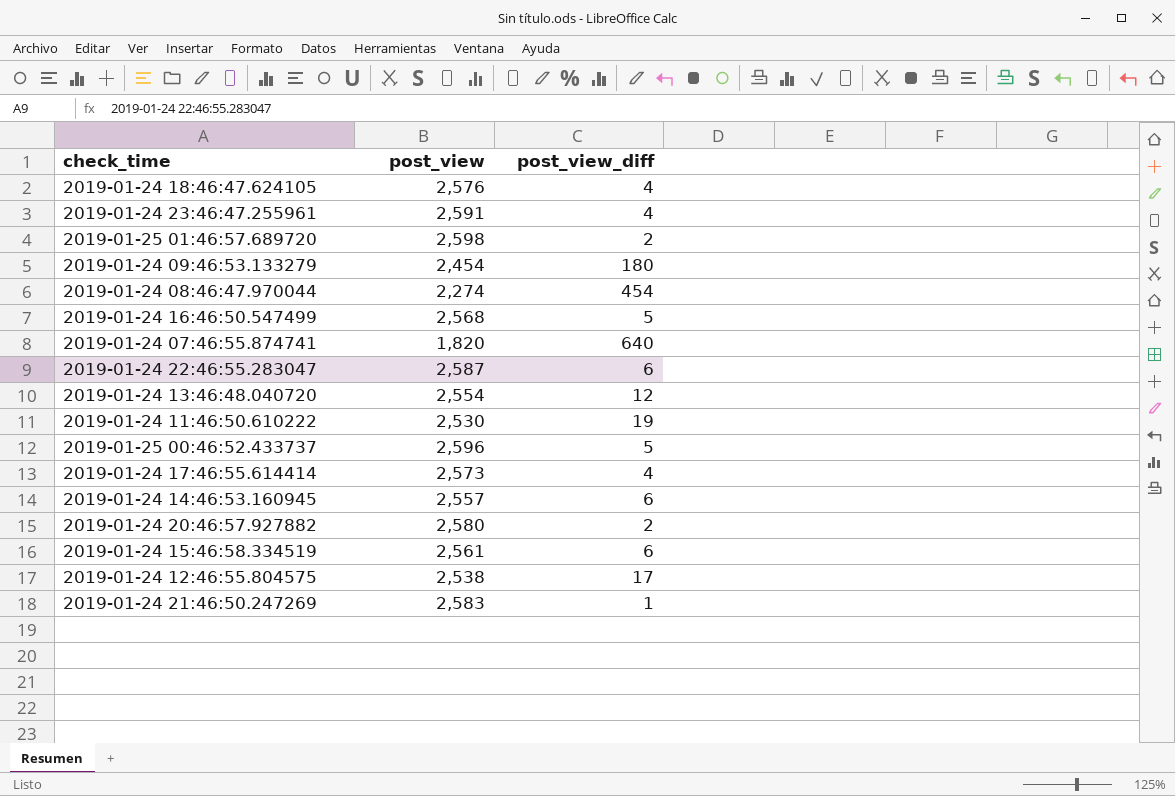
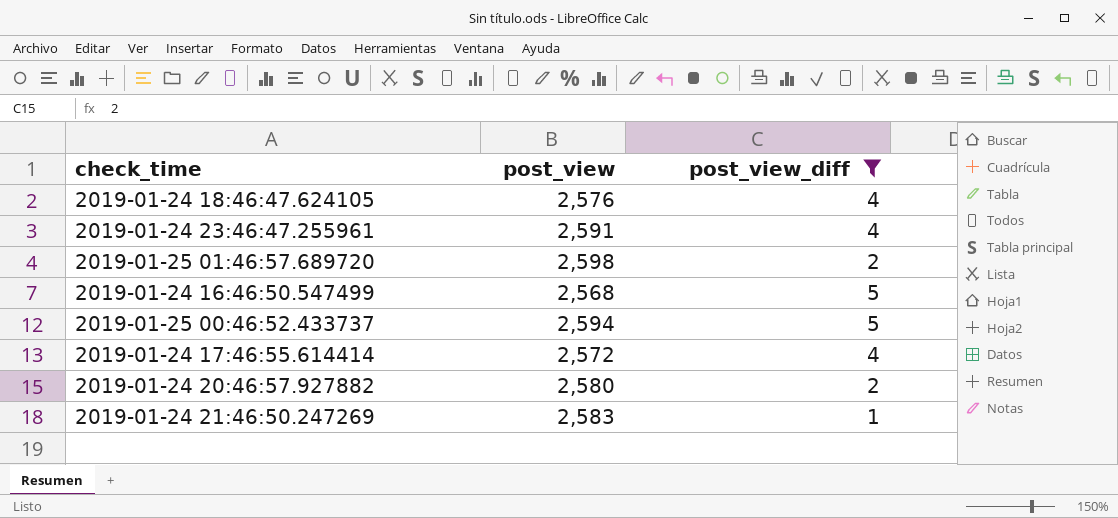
filter: none -> post_view_diff <= 5
2019-01-25 00:46:52.433737 | post_view: 2,596 -> 2,594
2019-01-24 17:46:55.614414 | post_view: 2,573 -> 2,572

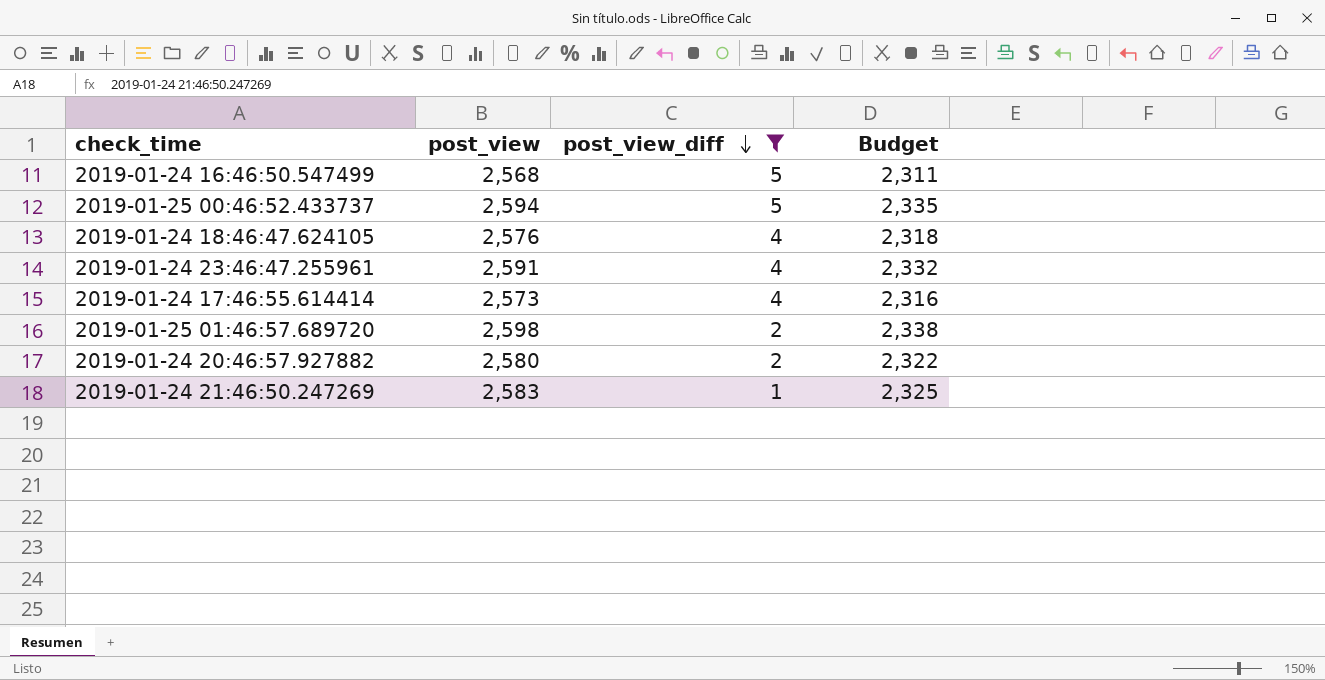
row order: none -> post_view_diff descending
column Budget | formula: none -> [post_view] * 0.9
2019-01-24 17:46:55.614414 | post_view: 2,572 -> 2,573

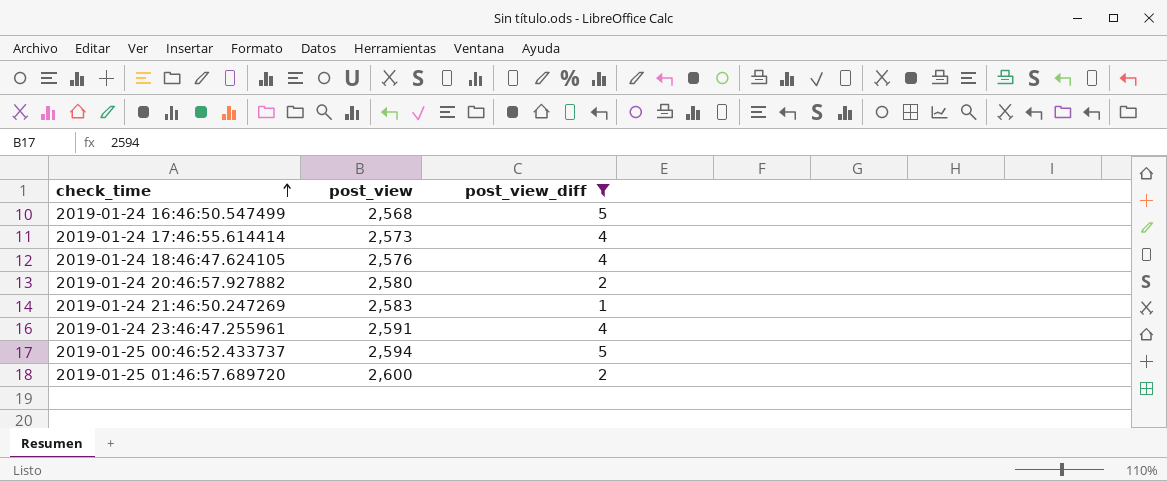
row order: post_view_diff descending -> check_time ascending
column Budget | formula: [post_view] * 0.9 -> none
2019-01-25 01:46:57.689720 | post_view: 2,598 -> 2,600

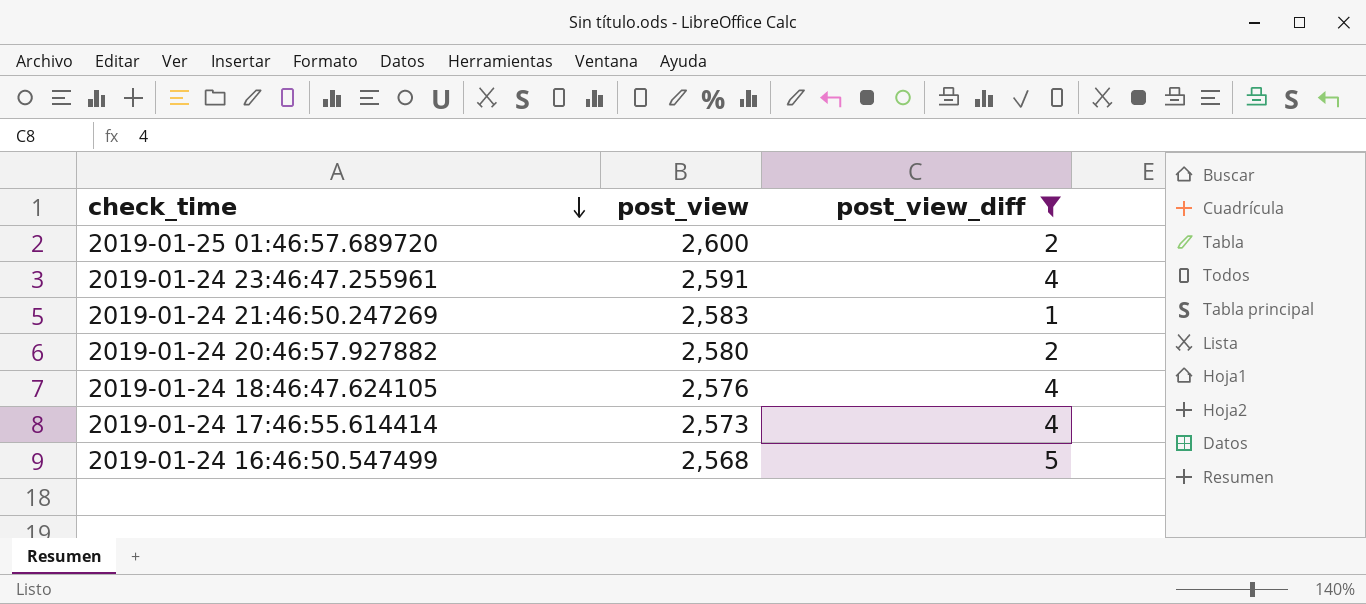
row order: check_time ascending -> check_time descending
row 2019-01-25 00:46:52.433737: 2,594 | 5 -> none

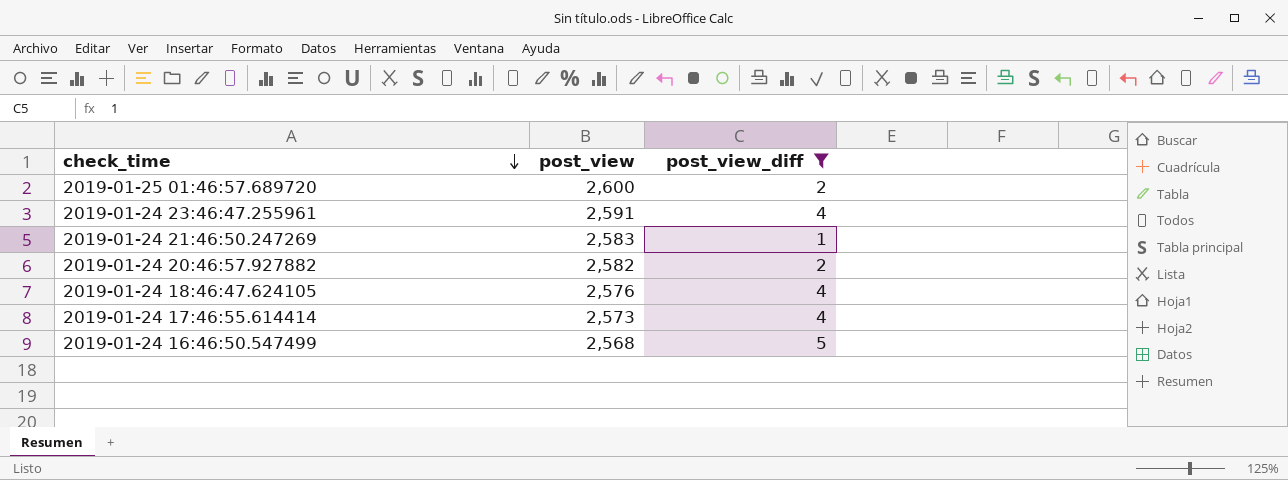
2019-01-24 20:46:57.927882 | post_view: 2,580 -> 2,582

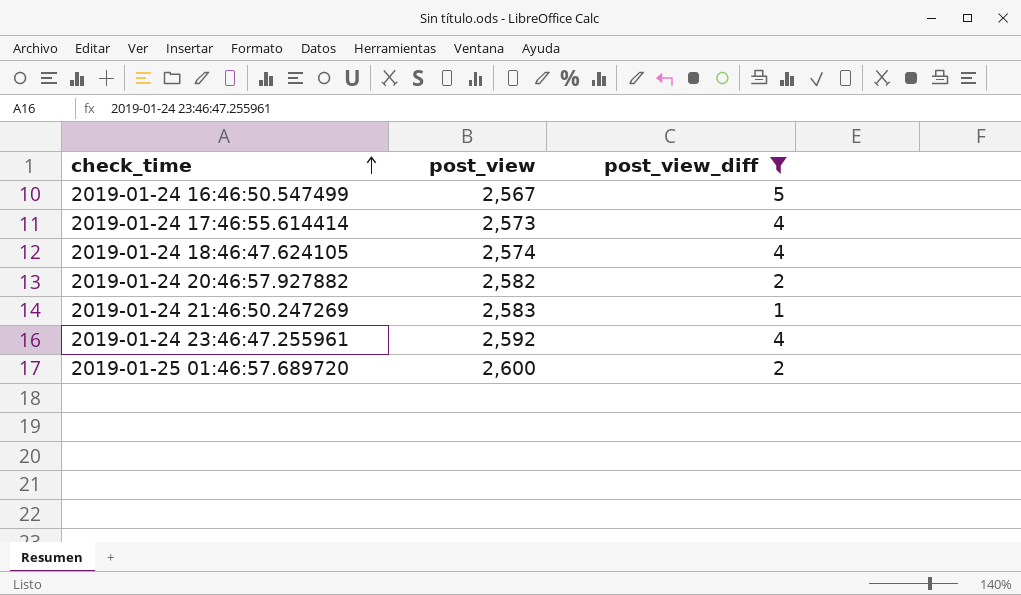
row order: check_time descending -> check_time ascending
2019-01-24 16:46:50.547499 | post_view: 2,568 -> 2,567
2019-01-24 18:46:47.624105 | post_view: 2,576 -> 2,574
2019-01-24 23:46:47.255961 | post_view: 2,591 -> 2,592

